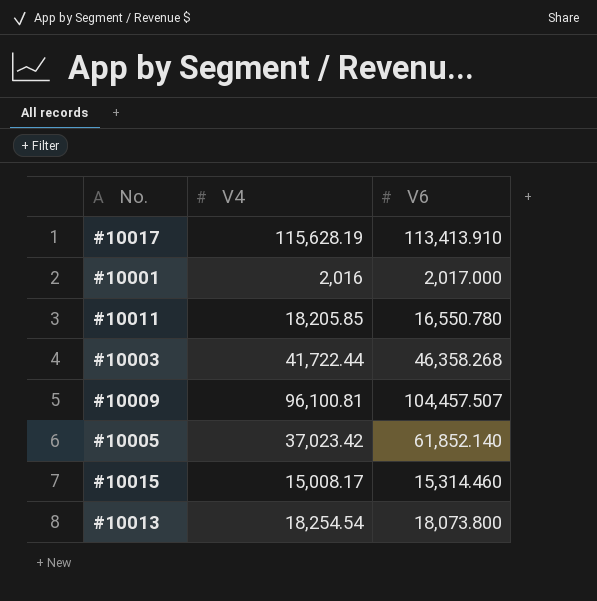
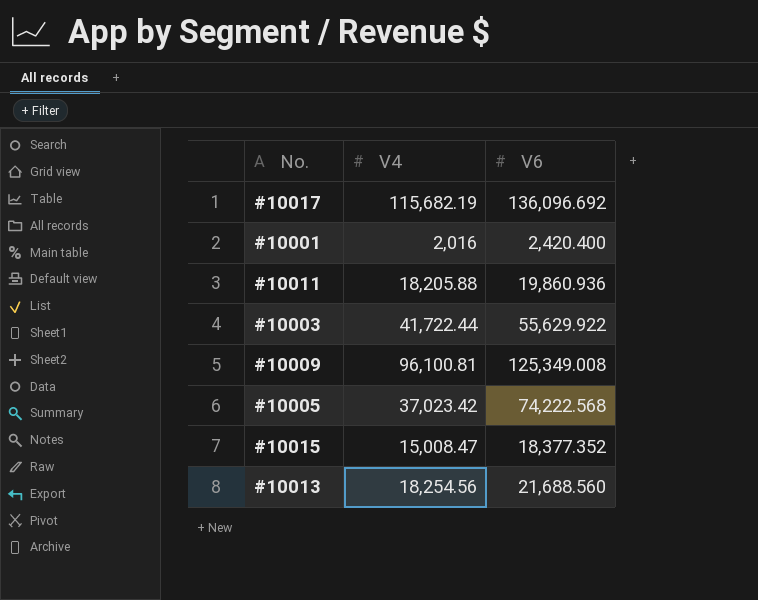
#10017 | V4: 115,628.19 -> 115,682.19
#10017 | V6: 113,413.910 -> 136,096.692
#10001 | V6: 2,017.000 -> 2,420.400
#10011 | V4: 18,205.85 -> 18,205.88
#10011 | V6: 16,550.780 -> 19,860.936
#10003 | V6: 46,358.268 -> 55,629.922
#10009 | V6: 104,457.507 -> 125,349.008
#10005 | V6: 61,852.140 -> 74,222.568
#10015 | V4: 15,008.17 -> 15,008.47
#10015 | V6: 15,314.460 -> 18,377.352
#10013 | V4: 18,254.54 -> 18,254.56
#10013 | V6: 18,073.800 -> 21,688.560

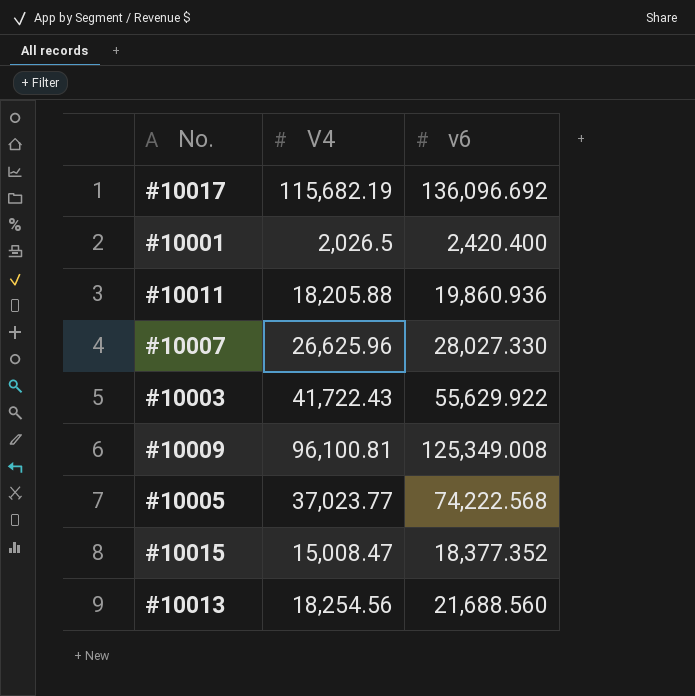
column name: V6 -> v6
#10001 | V4: 2,016 -> 2,026.5
row #10007: none -> 26,625.96 | 28,027.330
#10003 | V4: 41,722.44 -> 41,722.43
#10005 | V4: 37,023.42 -> 37,023.77

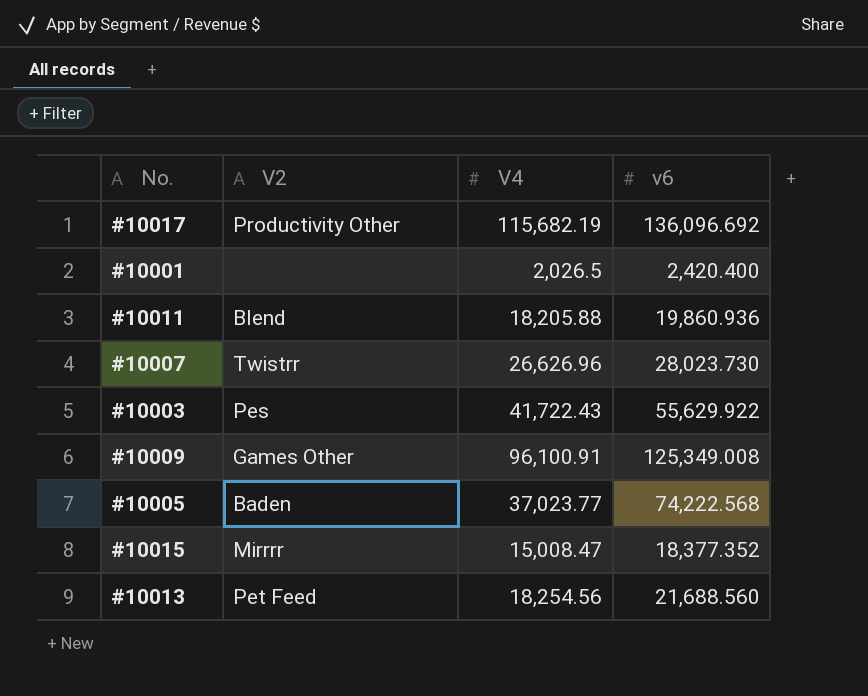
column V2 | position: none -> 2
#10007 | V4: 26,625.96 -> 26,626.96
#10007 | v6: 28,027.330 -> 28,023.730
#10009 | V4: 96,100.81 -> 96,100.91

